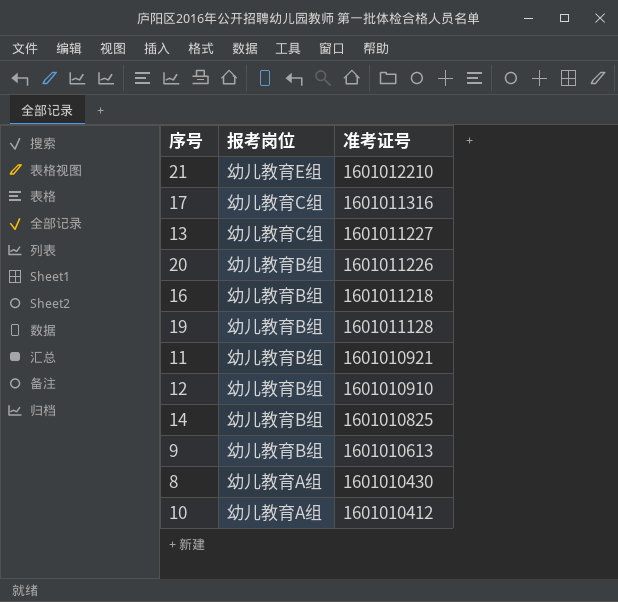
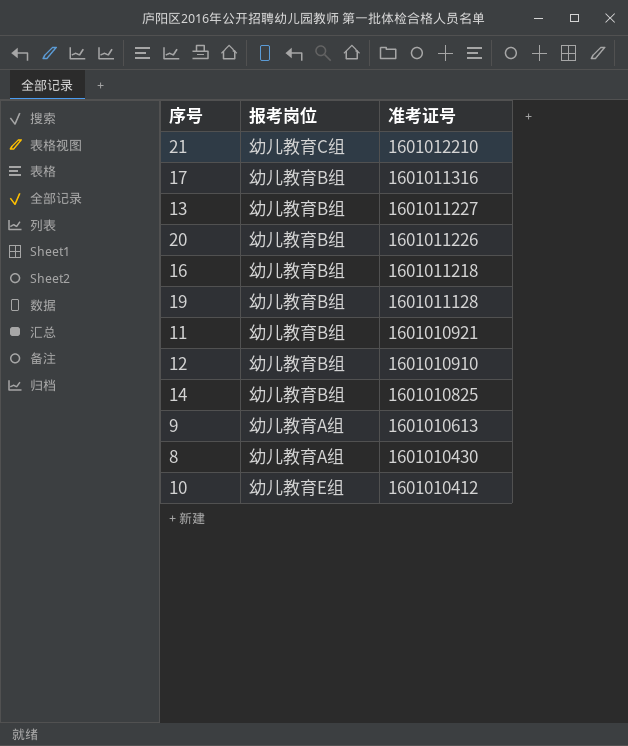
21 | 报考岗位: 幼儿教育E组 -> 幼儿教育C组
17 | 报考岗位: 幼儿教育C组 -> 幼儿教育B组
13 | 报考岗位: 幼儿教育C组 -> 幼儿教育B组
9 | 报考岗位: 幼儿教育B组 -> 幼儿教育A组
10 | 报考岗位: 幼儿教育A组 -> 幼儿教育E组

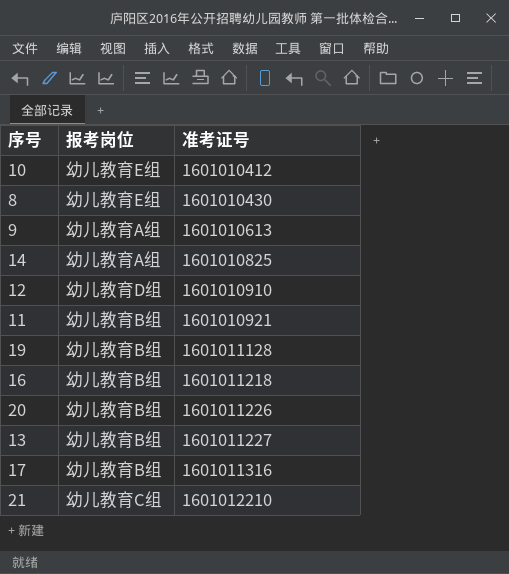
row order: 准考证号 descending -> 准考证号 ascending
8 | 报考岗位: 幼儿教育A组 -> 幼儿教育E组
14 | 报考岗位: 幼儿教育B组 -> 幼儿教育A组
12 | 报考岗位: 幼儿教育B组 -> 幼儿教育D组

